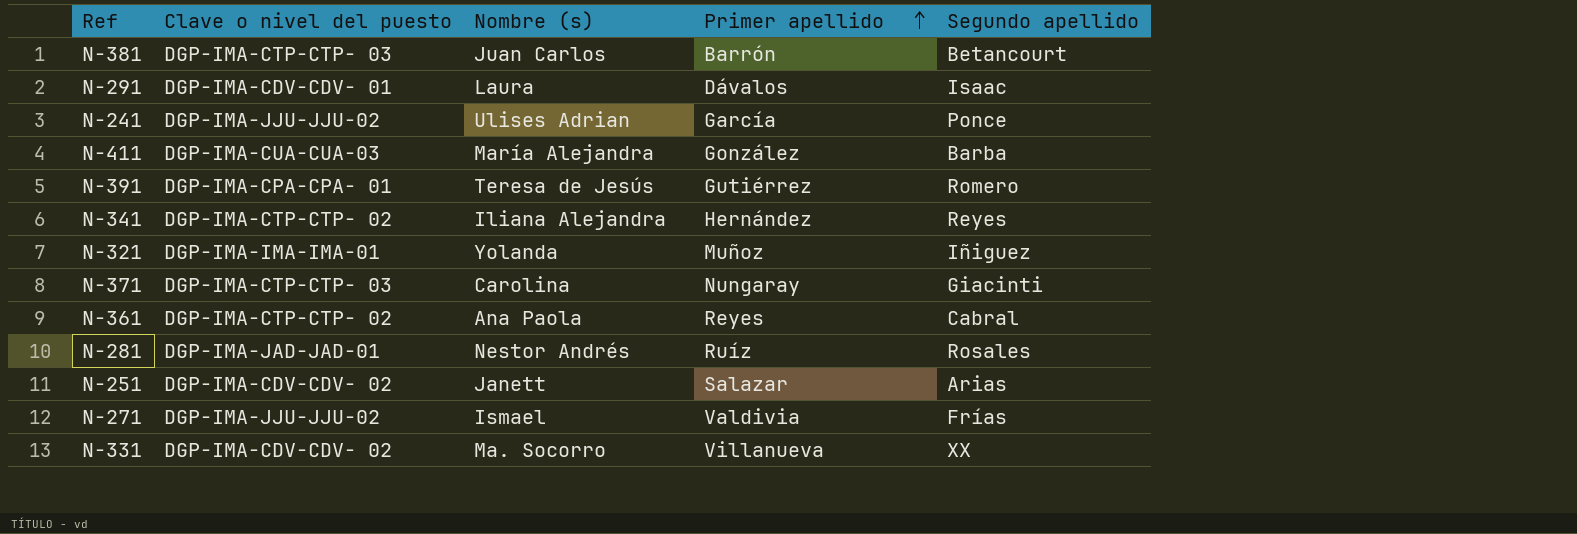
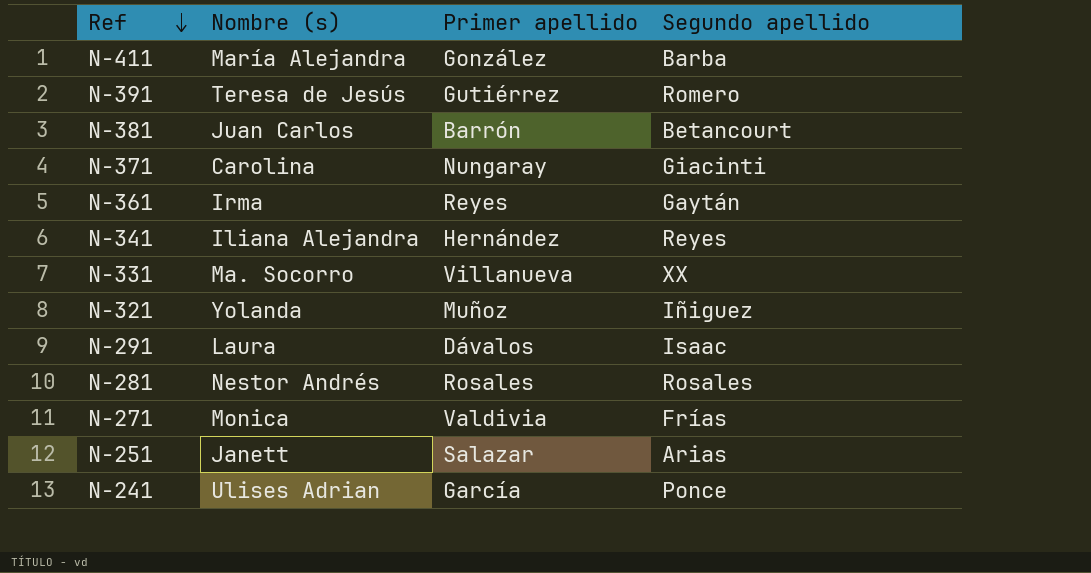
row order: Primer apellido ascending -> Ref descending
column Clave o nivel del puesto | position: 2 -> none
N-361 | Nombre (s): Ana Paola -> Irma
N-361 | Segundo apellido: Cabral -> Gaytán
N-281 | Primer apellido: Ruíz -> Rosales
N-271 | Nombre (s): Ismael -> Monica

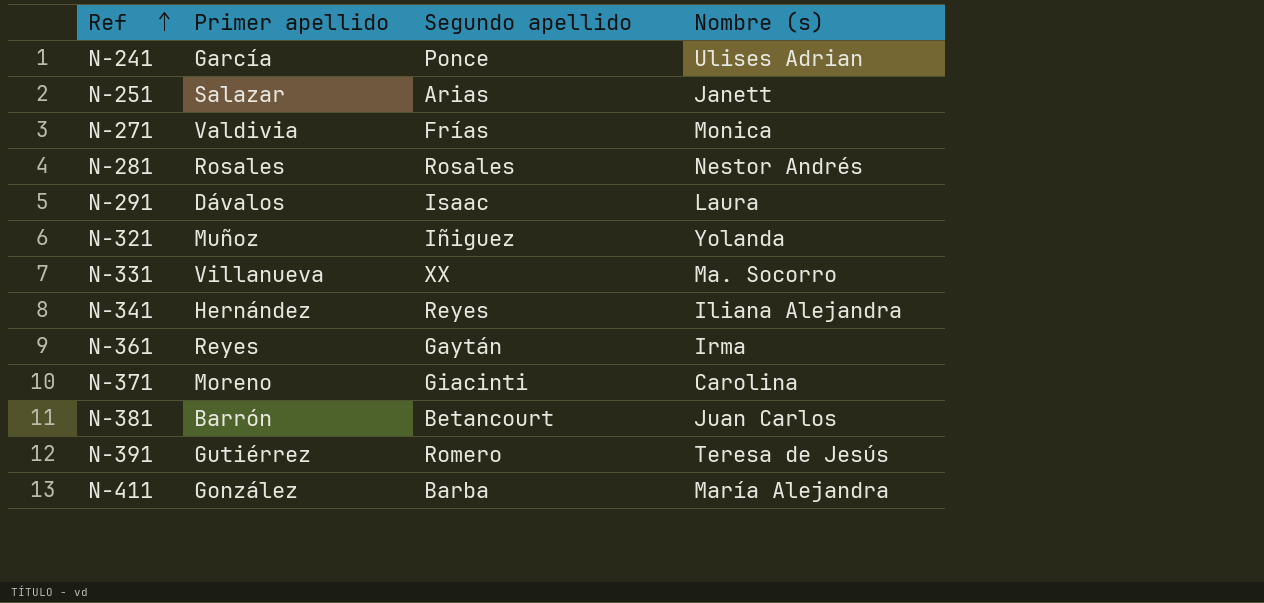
row order: Ref descending -> Ref ascending
column Nombre (s) | position: 2 -> 4
N-371 | Primer apellido: Nungaray -> Moreno

